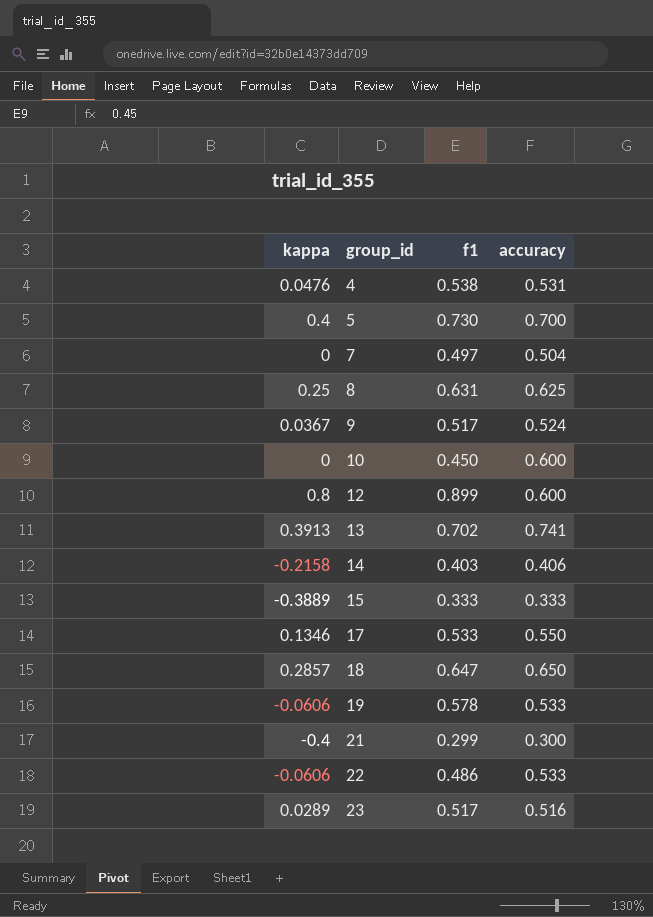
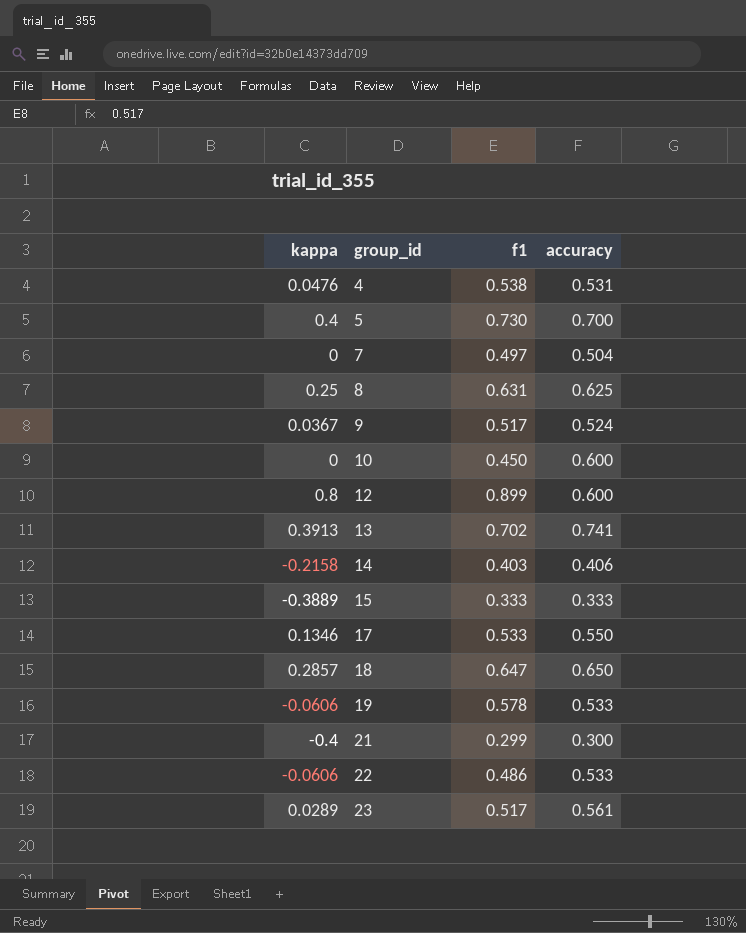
23 | accuracy: 0.516 -> 0.561

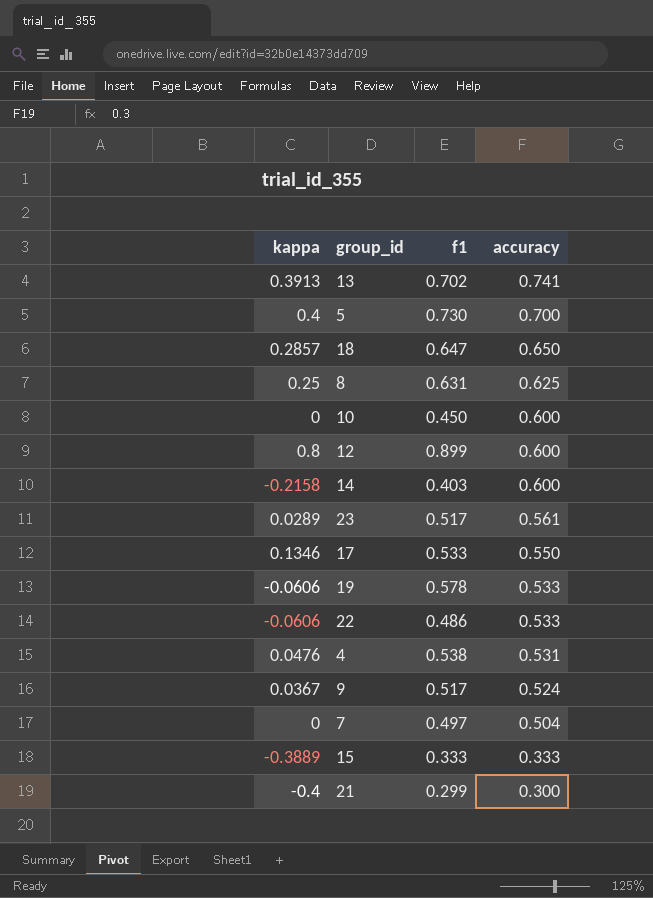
row order: group_id ascending -> accuracy descending
14 | accuracy: 0.406 -> 0.600

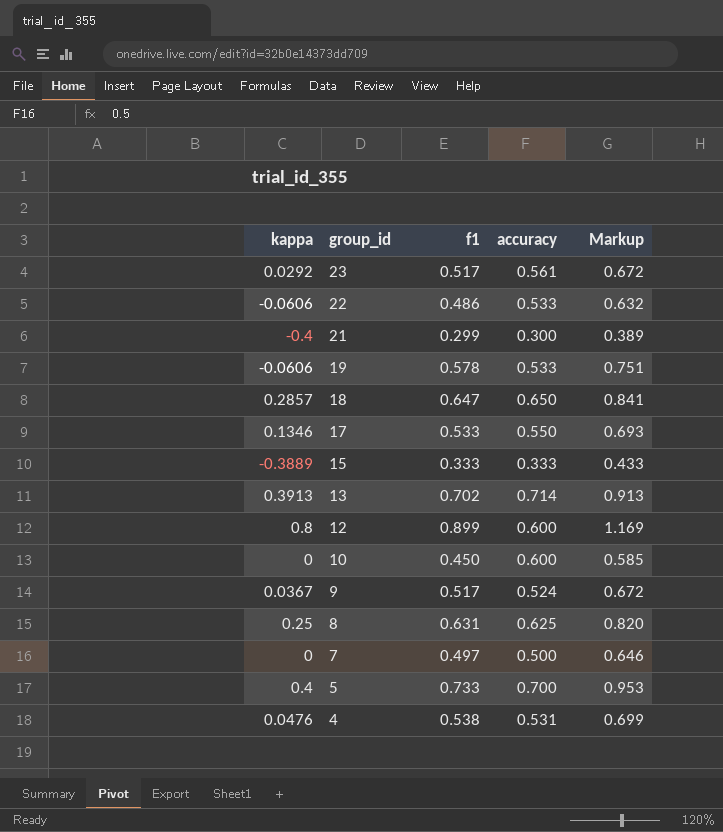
row order: accuracy descending -> group_id descending
column Markup | formula: none -> [f1] * 1.3
row 14: -0.2158 | 0.403 | 0.600 -> none
23 | kappa: 0.0289 -> 0.0292
13 | accuracy: 0.741 -> 0.714
7 | accuracy: 0.504 -> 0.500
5 | f1: 0.730 -> 0.733

